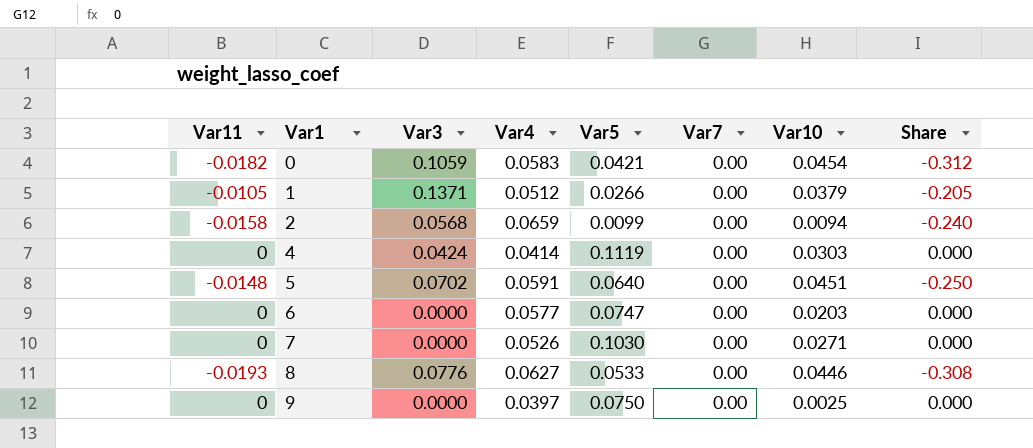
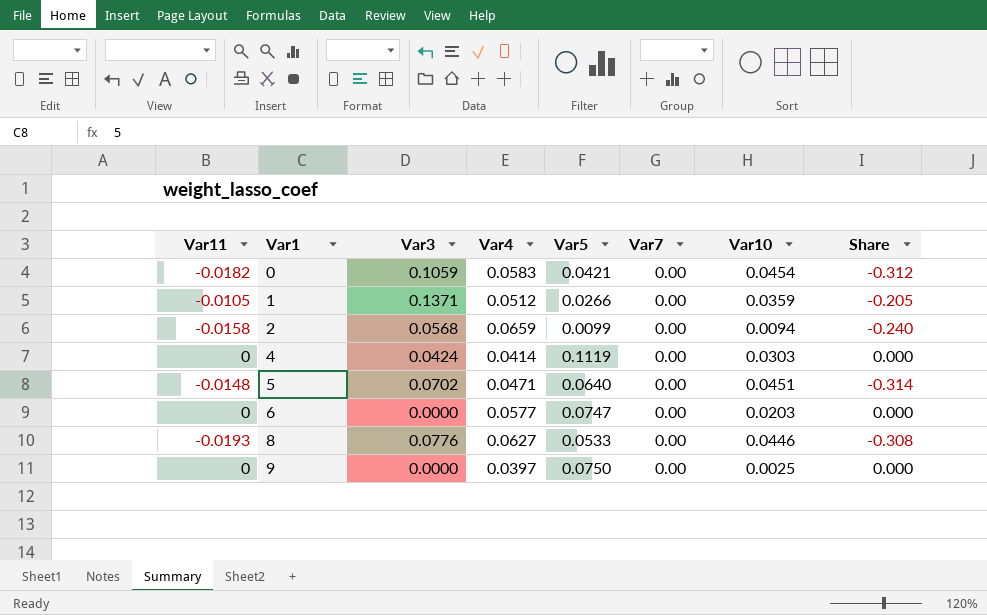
row 7: 0 | 0.0000 | 0.0526 | 0.1030 | 0.00 | 0.0271 | 0.000 -> none
1 | Var10: 0.0379 -> 0.0359
5 | Var4: 0.0591 -> 0.0471
5 | Share: -0.250 -> -0.314

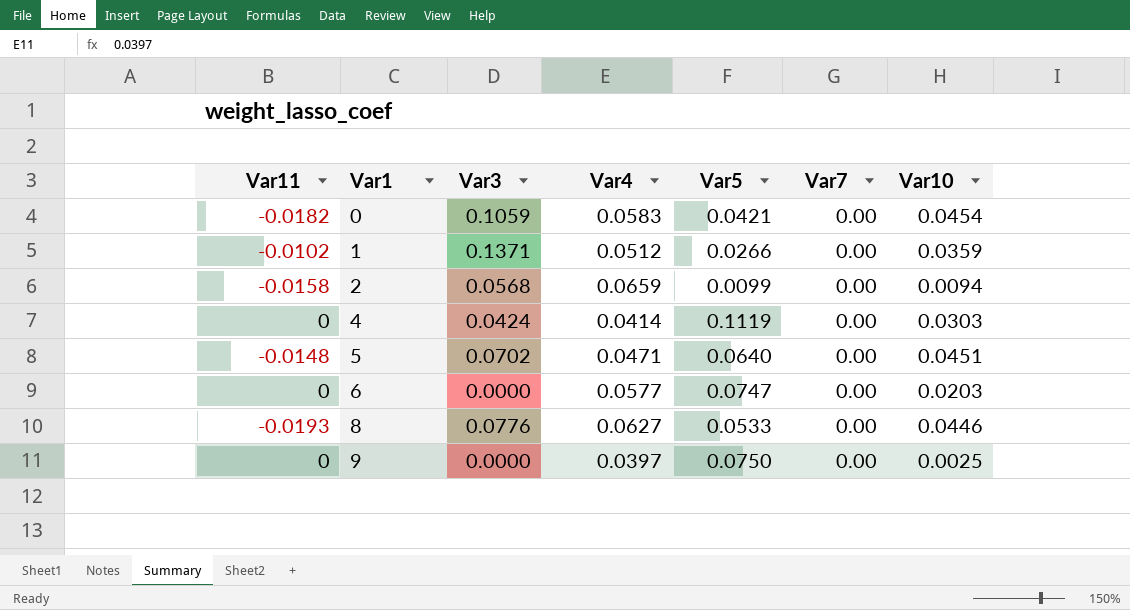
column Share | formula: [Var11] / [Var4] -> none
1 | Var11: -0.0105 -> -0.0102

